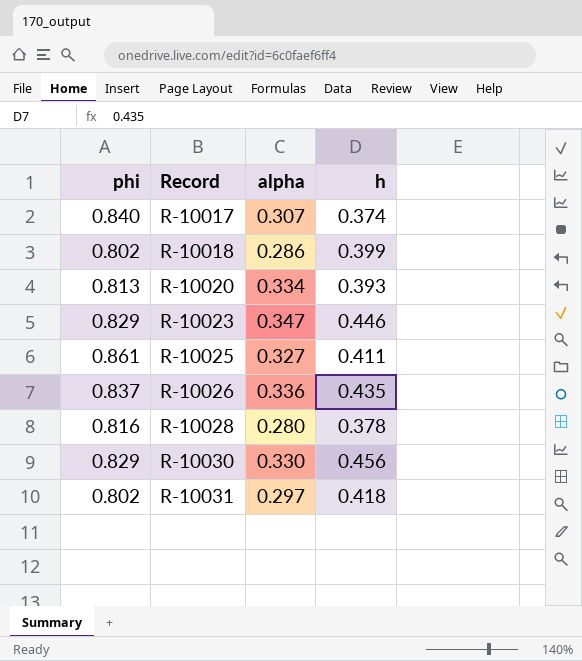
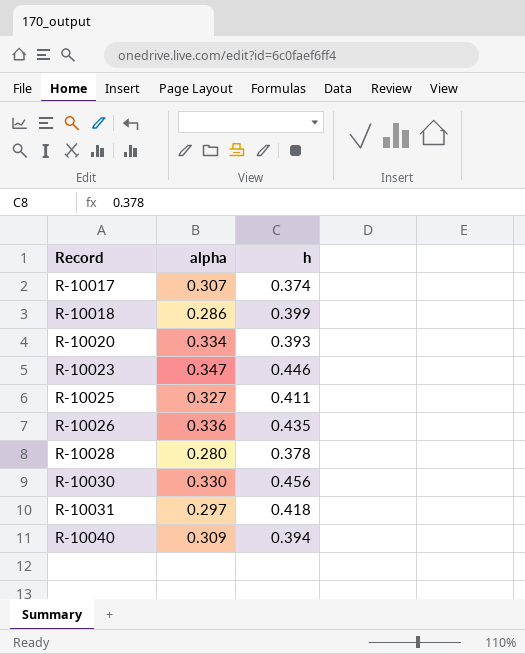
column phi | position: 1 -> none
row R-10040: none -> 0.309 | 0.394

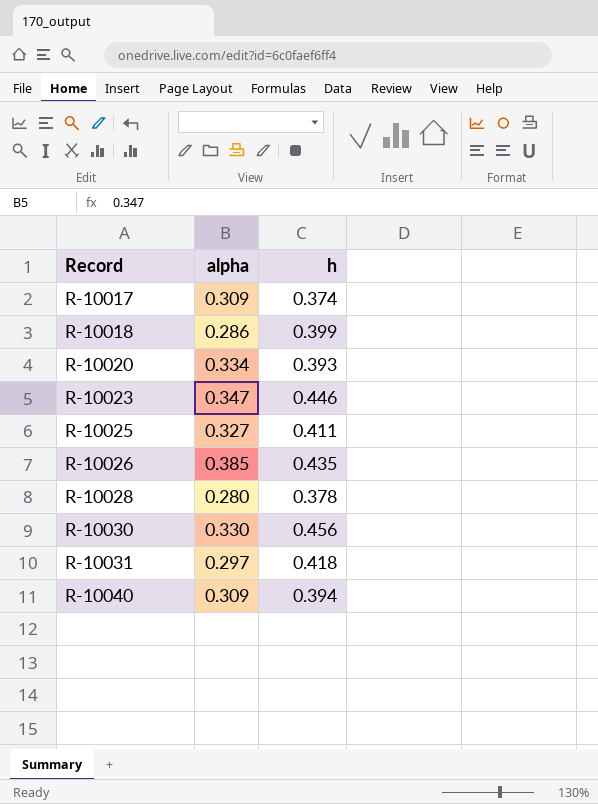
R-10017 | alpha: 0.307 -> 0.309
R-10026 | alpha: 0.336 -> 0.385

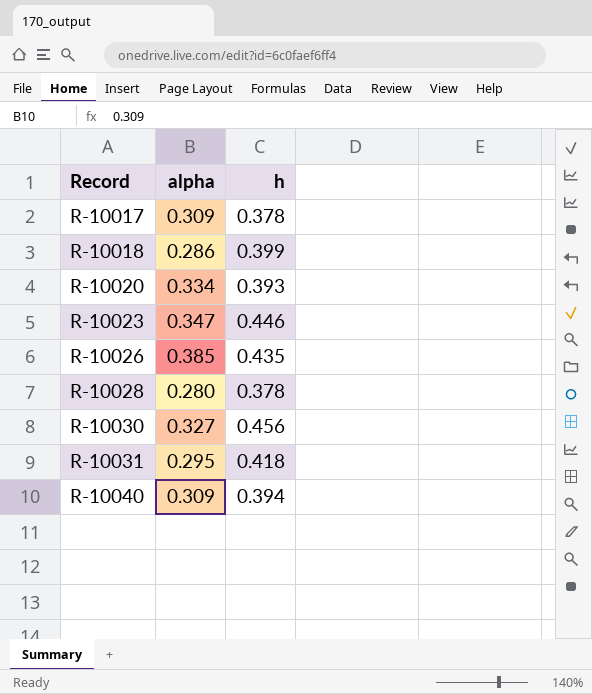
row R-10025: 0.327 | 0.411 -> none
R-10017 | h: 0.374 -> 0.378
R-10030 | alpha: 0.330 -> 0.327
R-10031 | alpha: 0.297 -> 0.295

